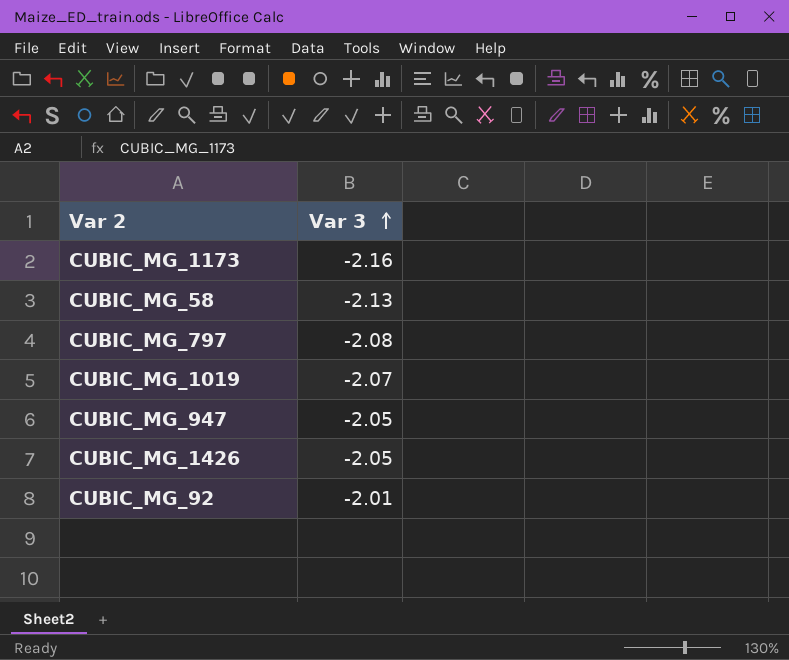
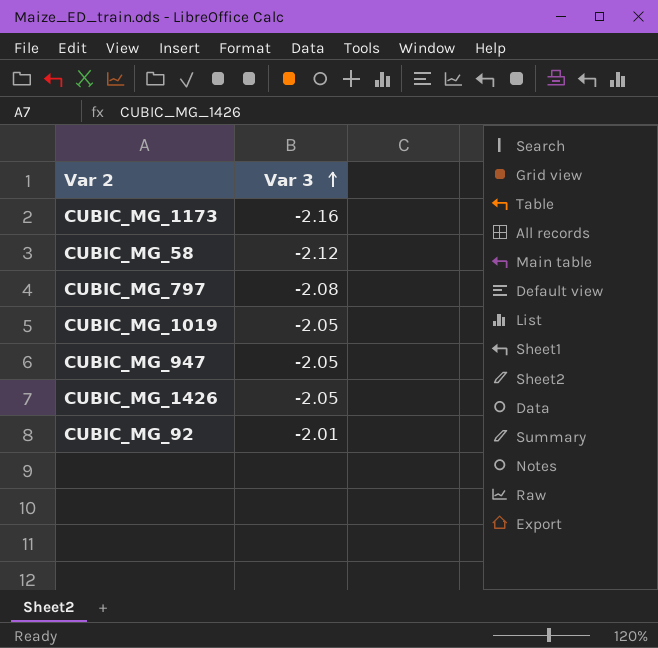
CUBIC_MG_58 | Var 3: -2.13 -> -2.12
CUBIC_MG_1019 | Var 3: -2.07 -> -2.05

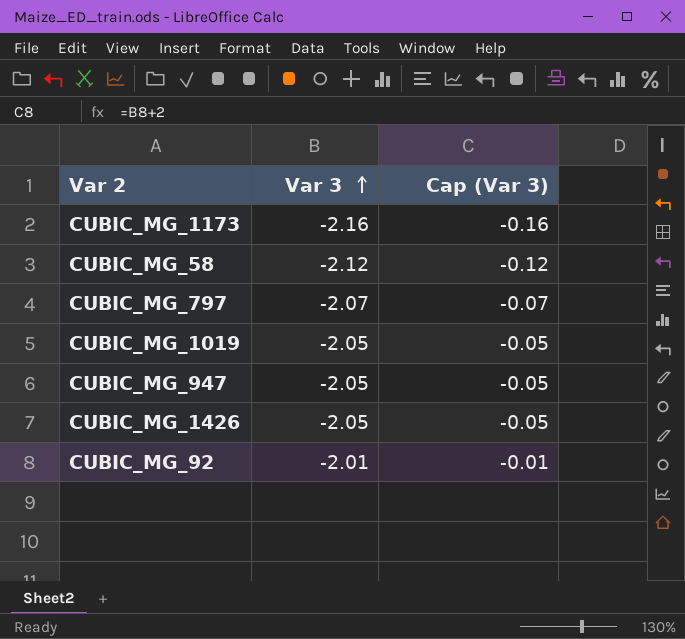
column Cap (Var 3) | formula: none -> [Var 3] + 2
CUBIC_MG_797 | Var 3: -2.08 -> -2.07

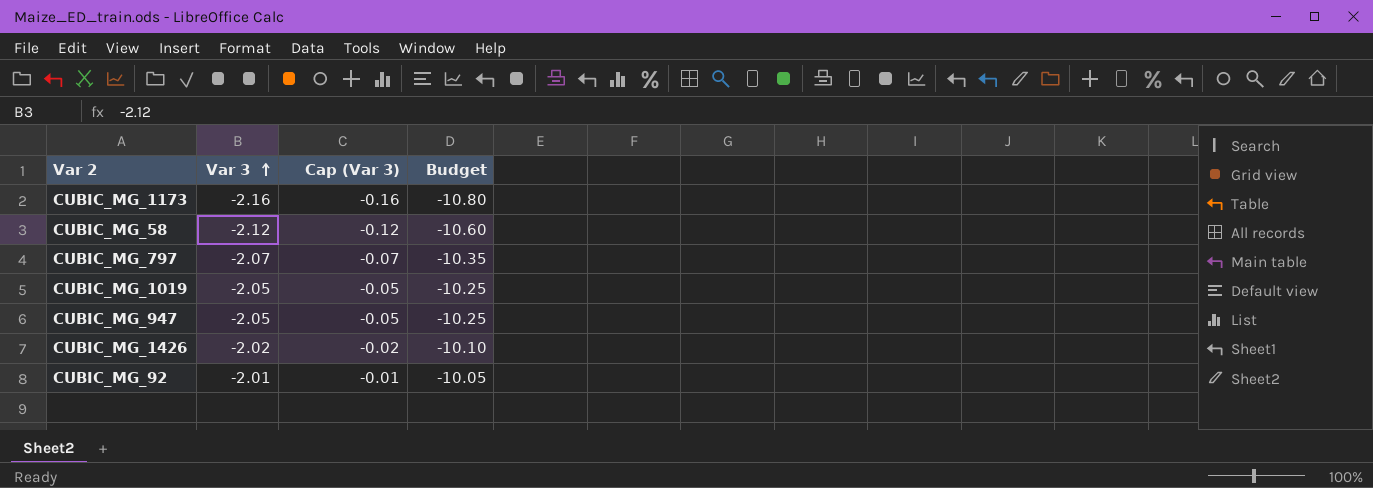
column Budget | formula: none -> [Var 3] * 5
CUBIC_MG_1426 | Var 3: -2.05 -> -2.02
CUBIC_MG_1426 | Cap (Var 3): -0.05 -> -0.02

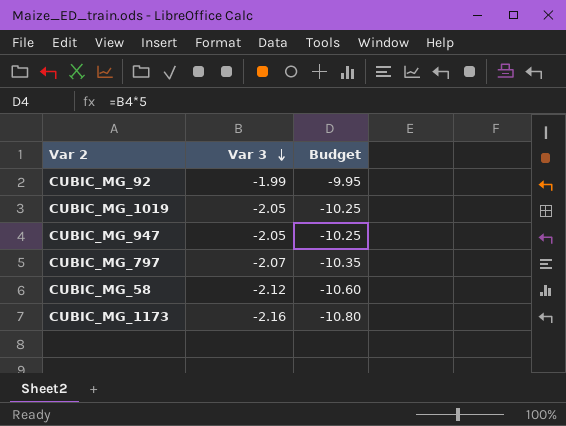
row order: Var 3 ascending -> Var 3 descending
column Cap (Var 3) | formula: [Var 3] + 2 -> none
row CUBIC_MG_1426: -2.02 | -0.02 | -10.10 -> none
CUBIC_MG_92 | Var 3: -2.01 -> -1.99
CUBIC_MG_92 | Budget: -10.05 -> -9.95

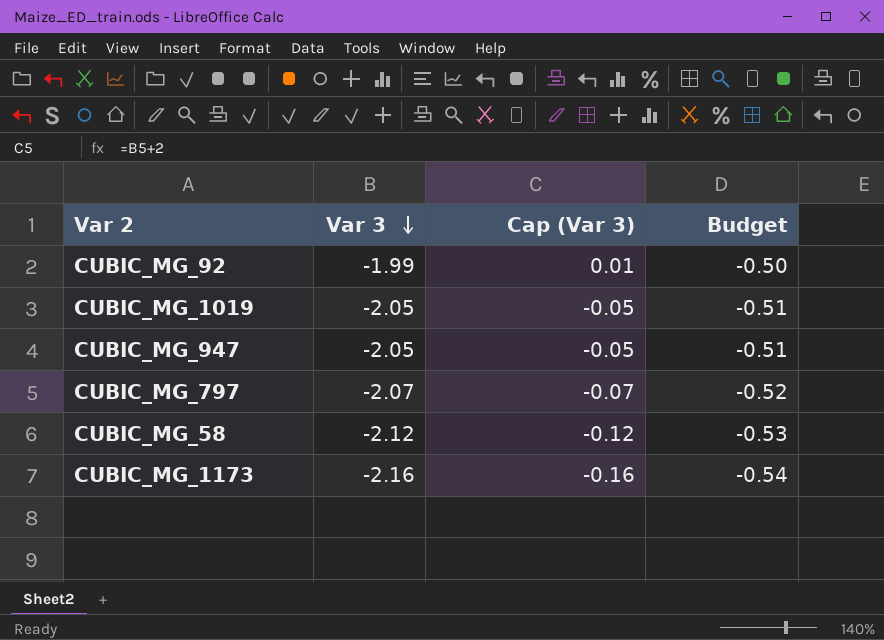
column Cap (Var 3) | formula: none -> [Var 3] + 2
column Budget | formula: [Var 3] * 5 -> [Var 3] * 0.25

